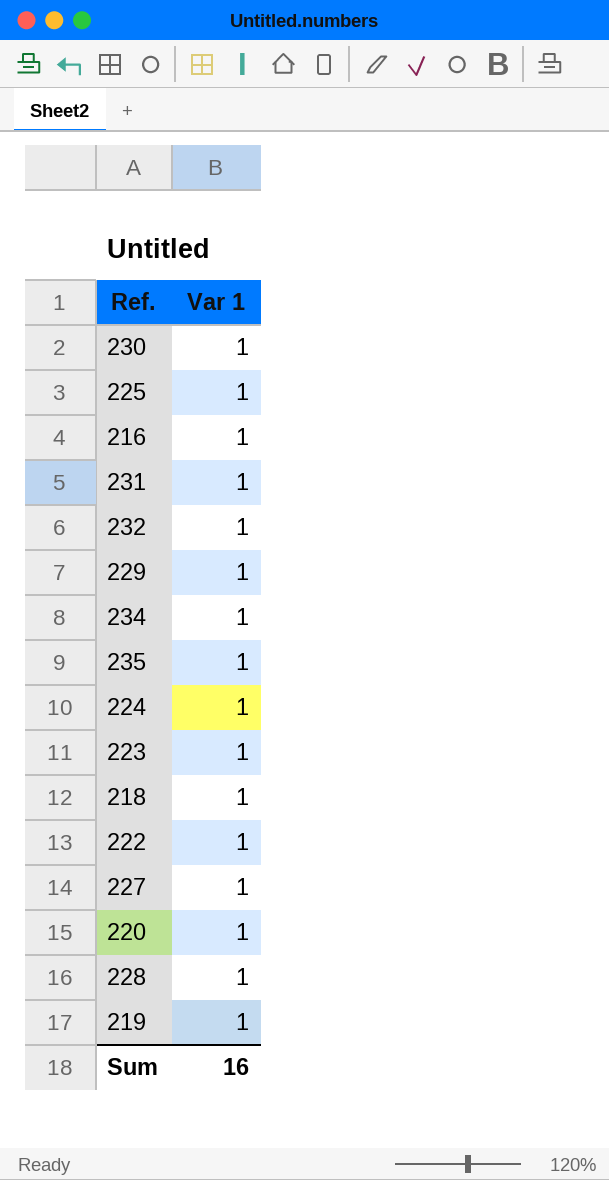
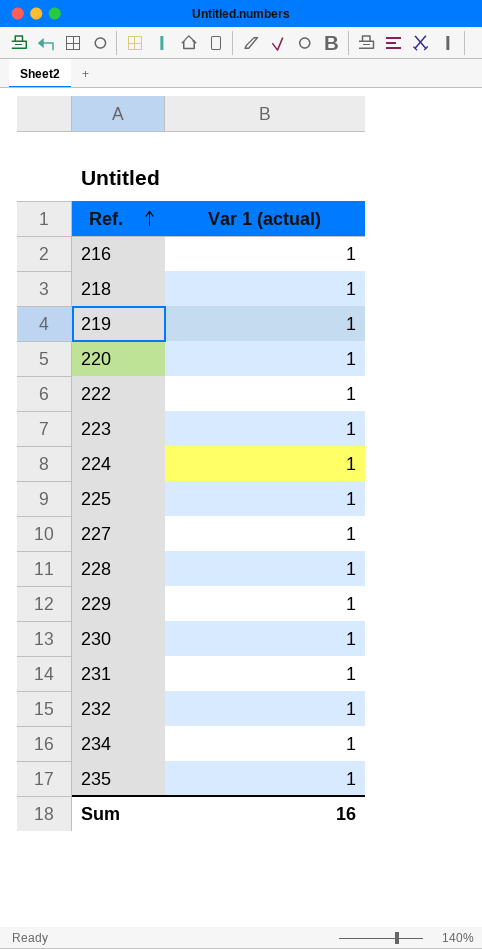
row order: none -> Ref. ascending
column name: Var 1 -> Var 1 (actual)

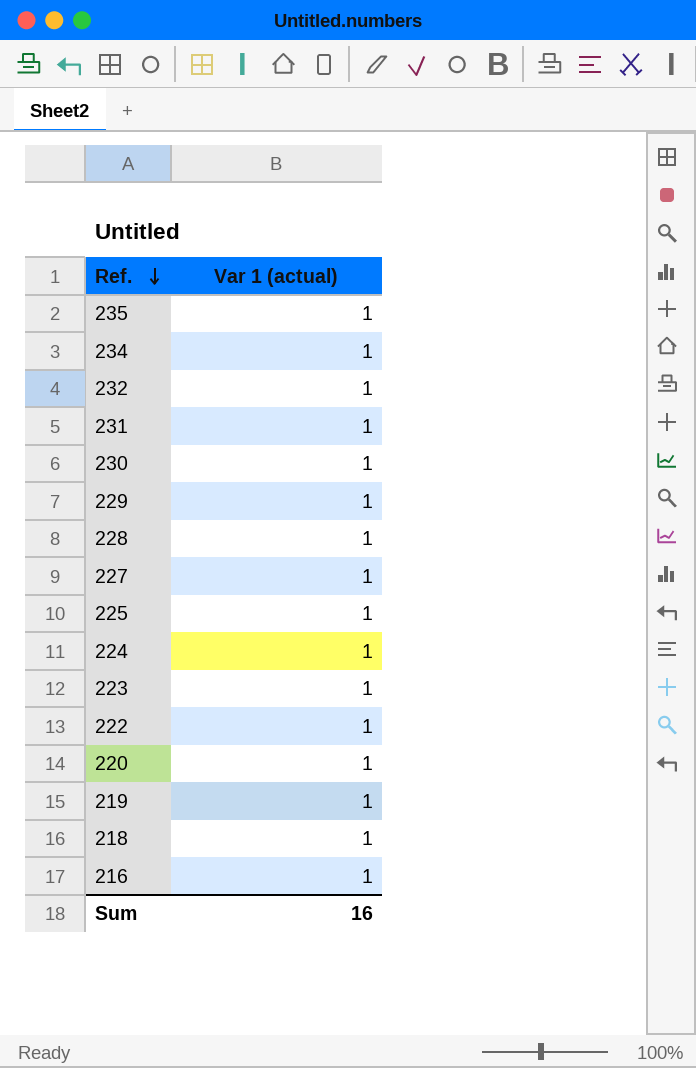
row order: Ref. ascending -> Ref. descending

